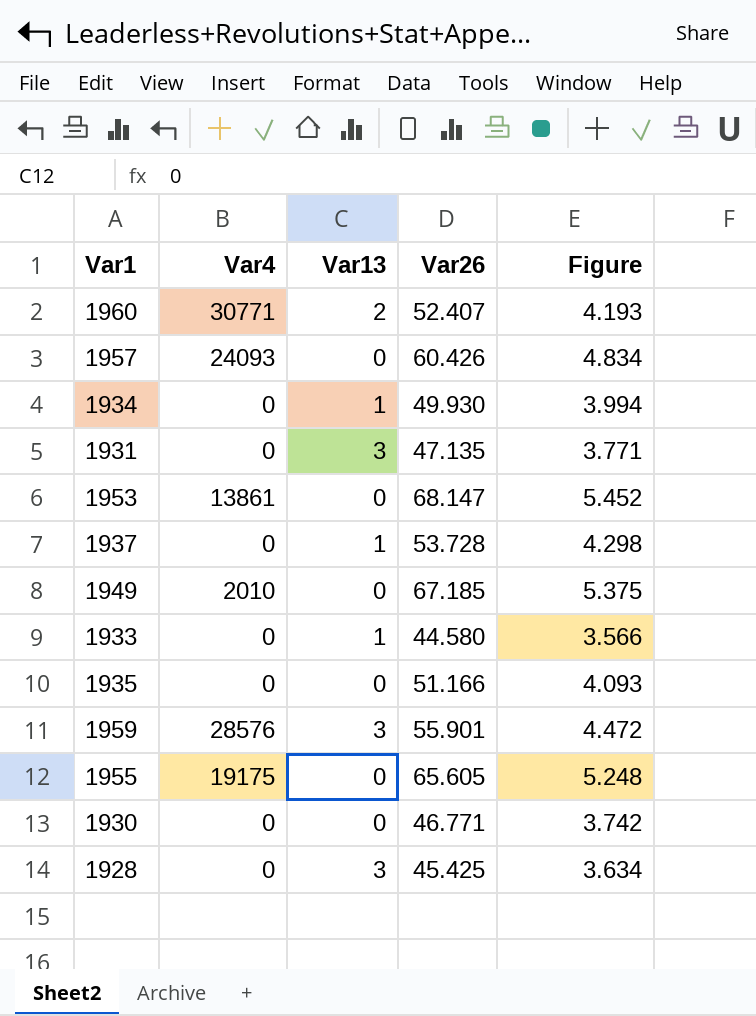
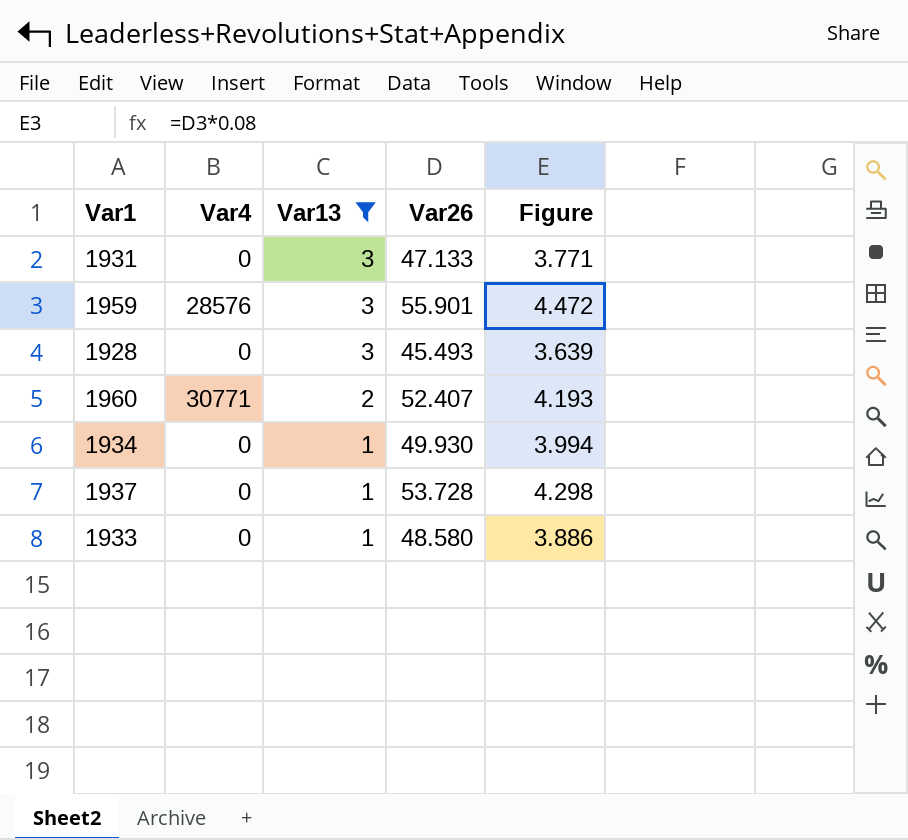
filter: none -> Var13 != 0
row order: none -> Var13 descending
1931 | Var26: 47.135 -> 47.133
1928 | Var26: 45.425 -> 45.493
1928 | Figure: 3.634 -> 3.639
1933 | Var26: 44.580 -> 48.580
1933 | Figure: 3.566 -> 3.886

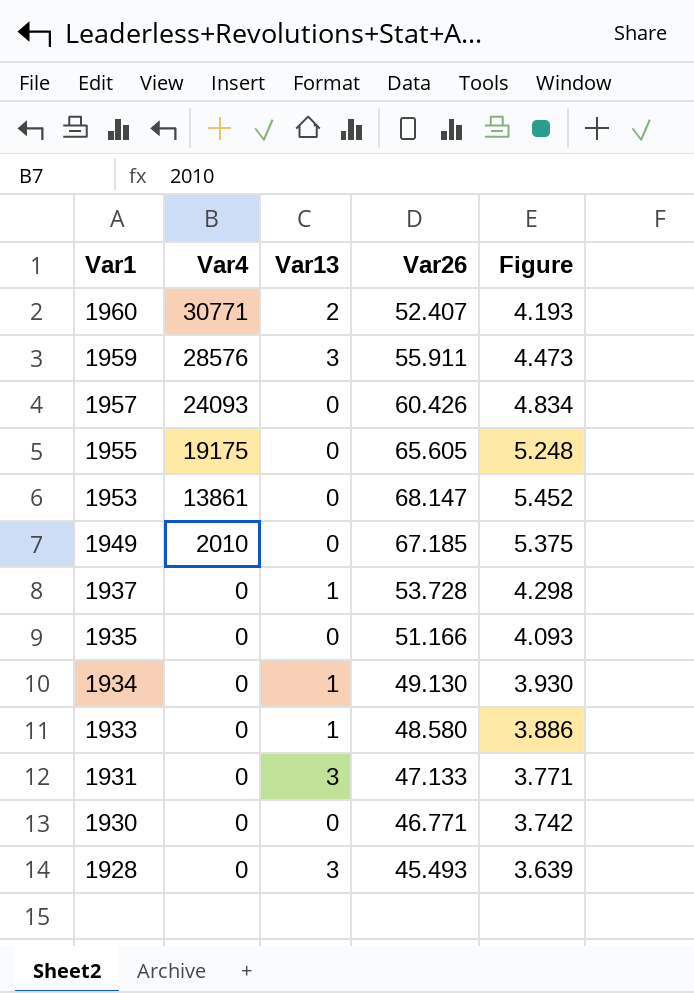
filter: Var13 != 0 -> none
row order: Var13 descending -> Var1 descending
1959 | Var26: 55.901 -> 55.911
1959 | Figure: 4.472 -> 4.473
1934 | Var26: 49.930 -> 49.130
1934 | Figure: 3.994 -> 3.930

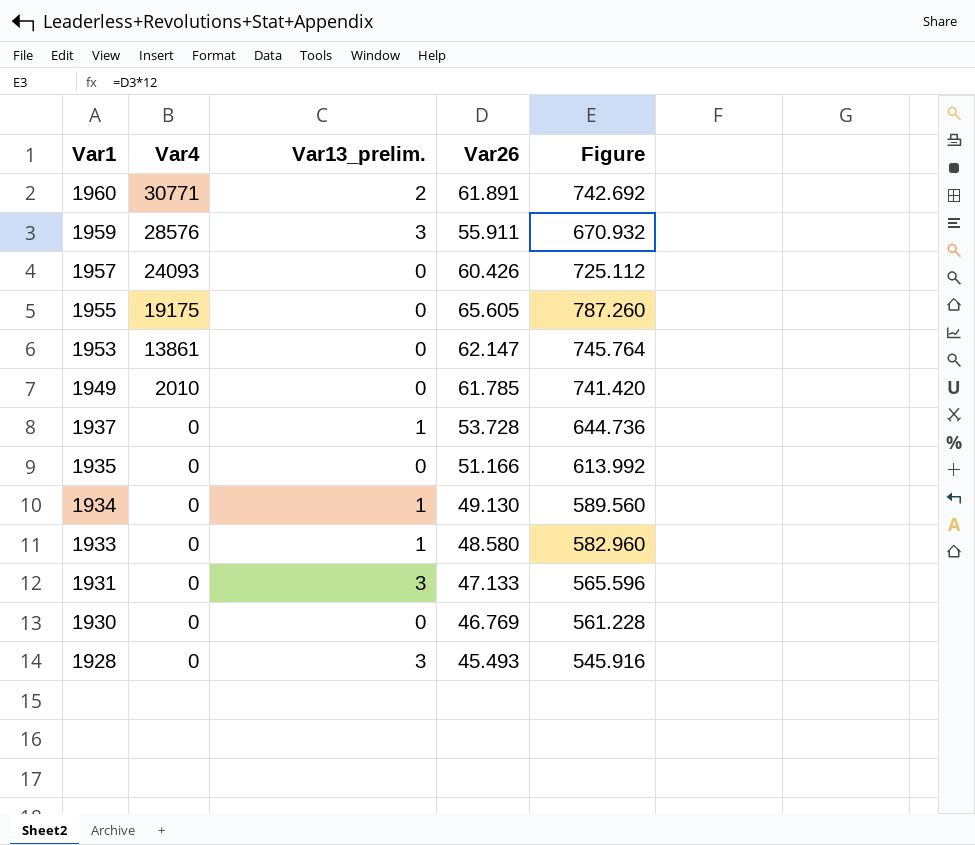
column name: Var13 -> Var13_prelim.
column Figure | formula: [Var26] * 0.08 -> [Var26] * 12
1960 | Var26: 52.407 -> 61.891
1953 | Var26: 68.147 -> 62.147
1949 | Var26: 67.185 -> 61.785
1930 | Var26: 46.771 -> 46.769

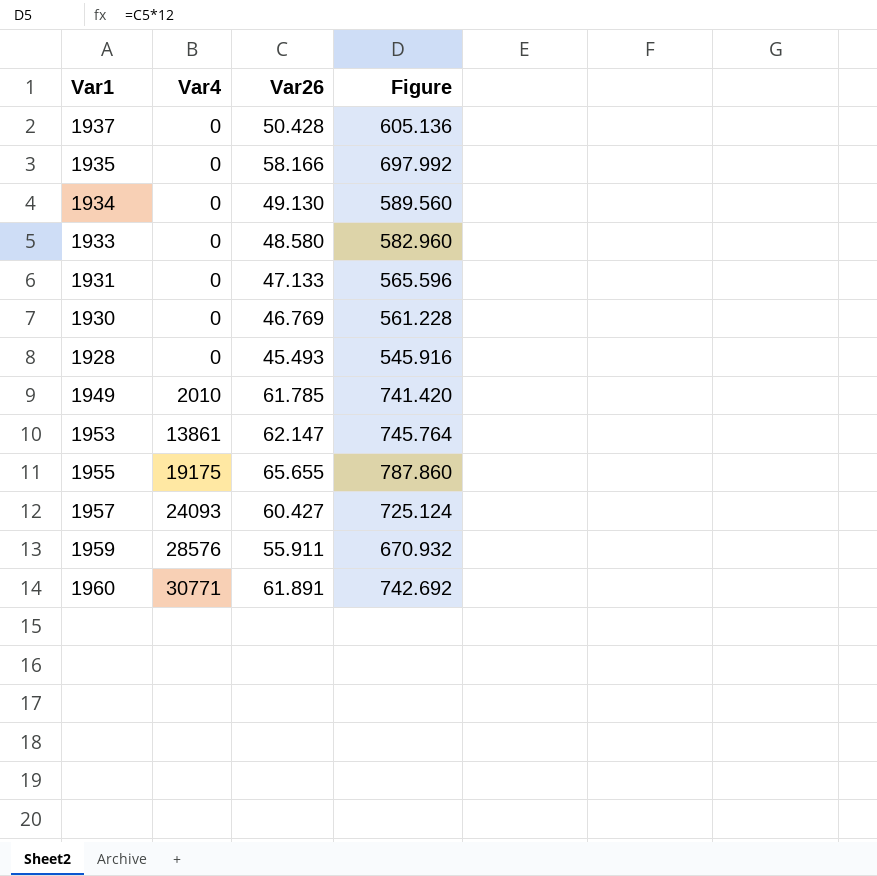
row order: Var1 descending -> Var4 ascending
column Var13_prelim. | position: 3 -> none
1937 | Var26: 53.728 -> 50.428
1937 | Figure: 644.736 -> 605.136
1935 | Var26: 51.166 -> 58.166
1935 | Figure: 613.992 -> 697.992
1955 | Var26: 65.605 -> 65.655
1955 | Figure: 787.260 -> 787.860
1957 | Var26: 60.426 -> 60.427
1957 | Figure: 725.112 -> 725.124

